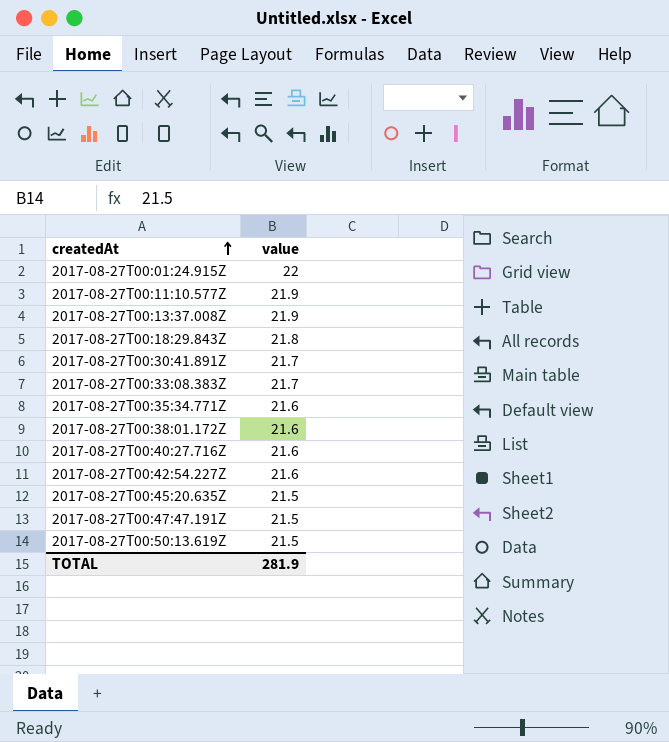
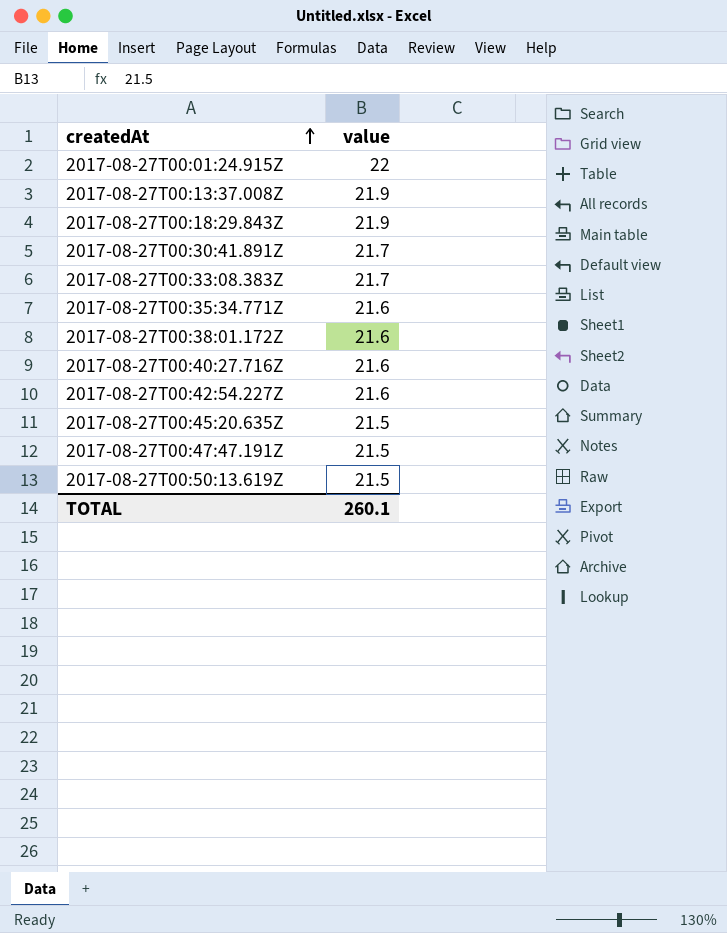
row 2017-08-27T00:11:10.577Z: 21.9 -> none
2017-08-27T00:18:29.843Z | value: 21.8 -> 21.9
TOTAL | value: 281.9 -> 260.1

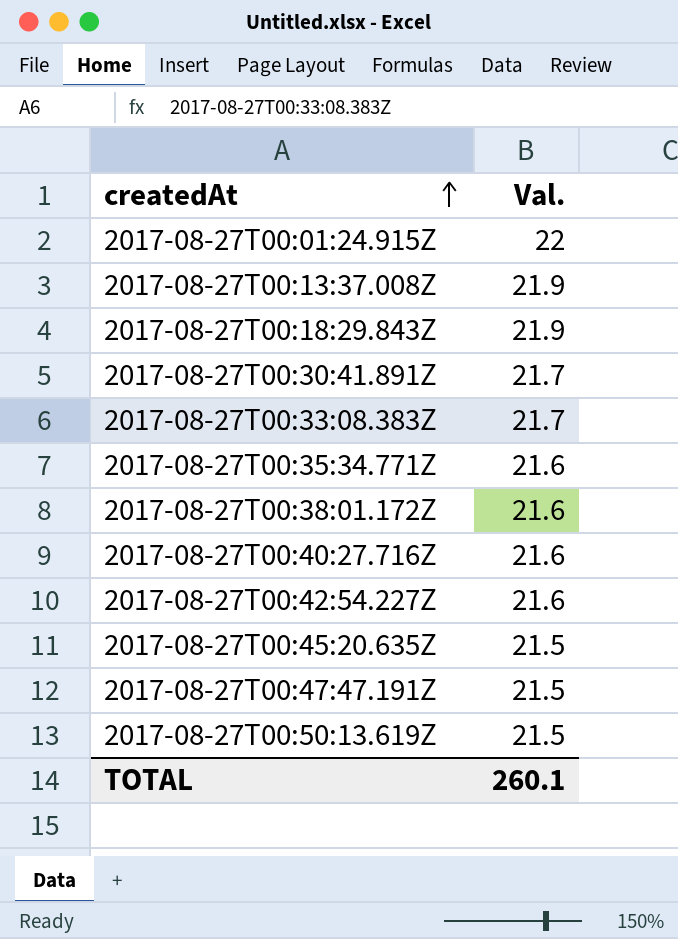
column name: value -> Val.

